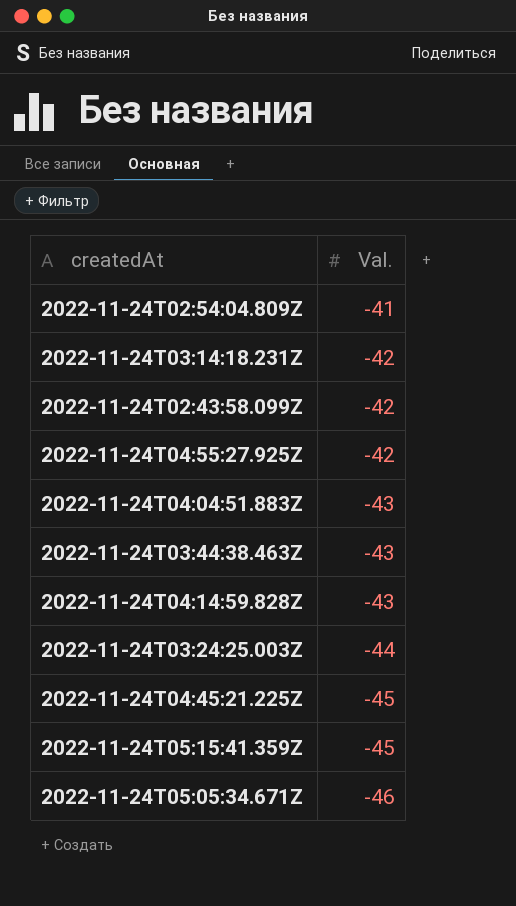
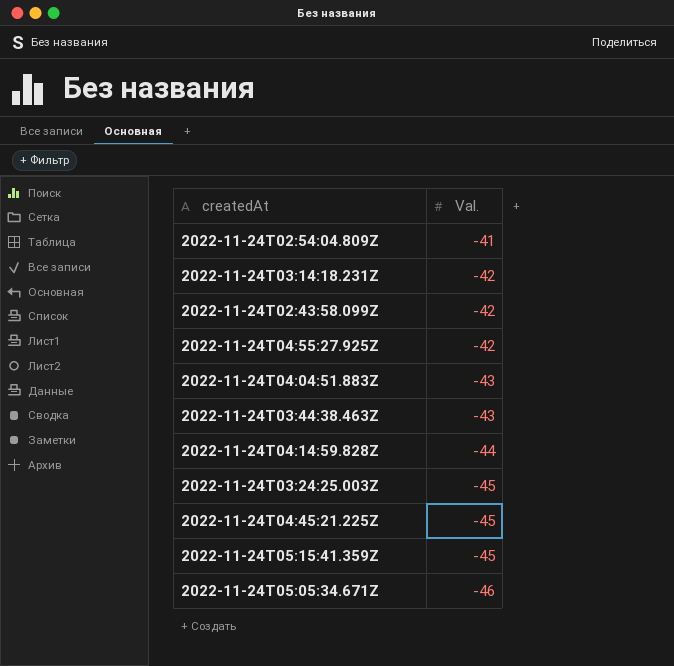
2022-11-24T04:14:59.828Z | Val.: -43 -> -44
2022-11-24T03:24:25.003Z | Val.: -44 -> -45

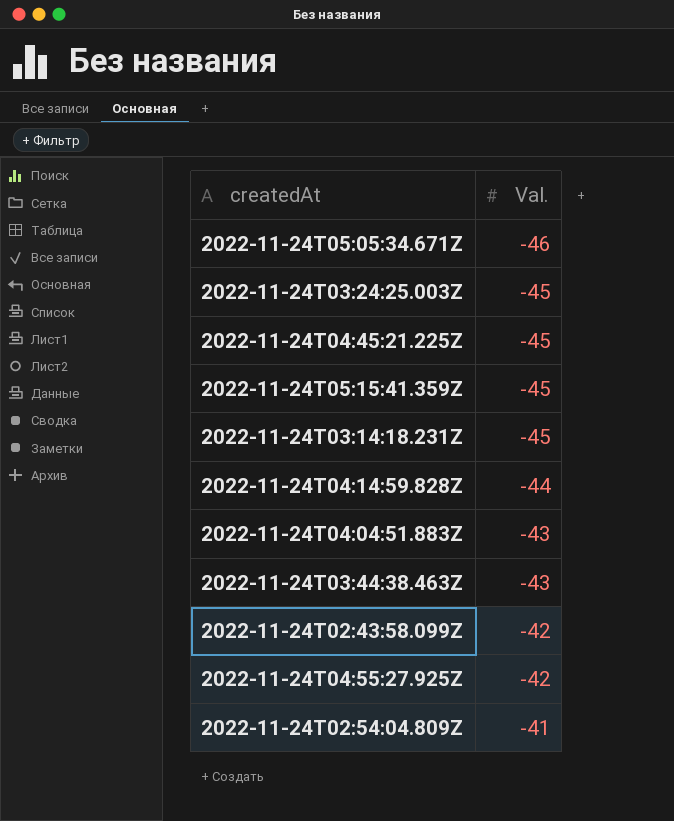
row order: Val. descending -> Val. ascending
2022-11-24T03:14:18.231Z | Val.: -42 -> -45

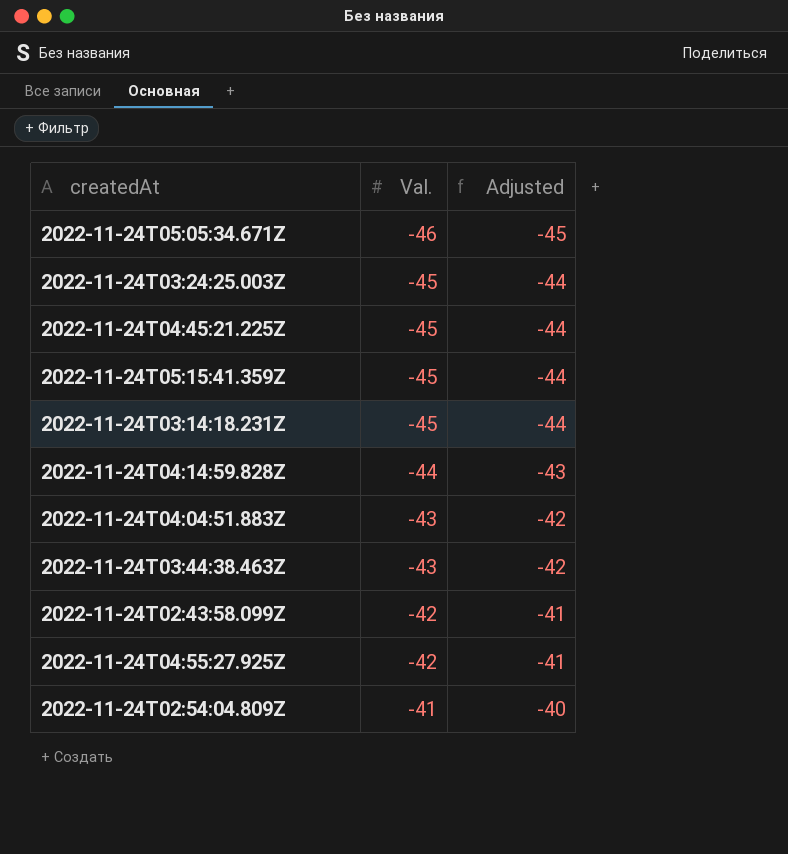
column Adjusted | formula: none -> [Val.] + 1

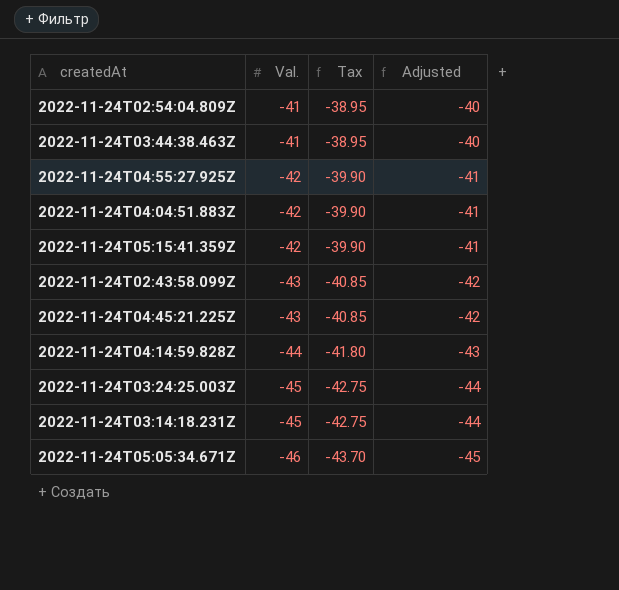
row order: Val. ascending -> Val. descending
column Tax | formula: none -> [Val.] * 0.95
2022-11-24T03:44:38.463Z | Val.: -43 -> -41
2022-11-24T03:44:38.463Z | Adjusted: -42 -> -40
2022-11-24T04:04:51.883Z | Val.: -43 -> -42
2022-11-24T04:04:51.883Z | Adjusted: -42 -> -41
2022-11-24T05:15:41.359Z | Val.: -45 -> -42
2022-11-24T05:15:41.359Z | Adjusted: -44 -> -41
2022-11-24T02:43:58.099Z | Val.: -42 -> -43
2022-11-24T02:43:58.099Z | Adjusted: -41 -> -42
2022-11-24T04:45:21.225Z | Val.: -45 -> -43
2022-11-24T04:45:21.225Z | Adjusted: -44 -> -42

